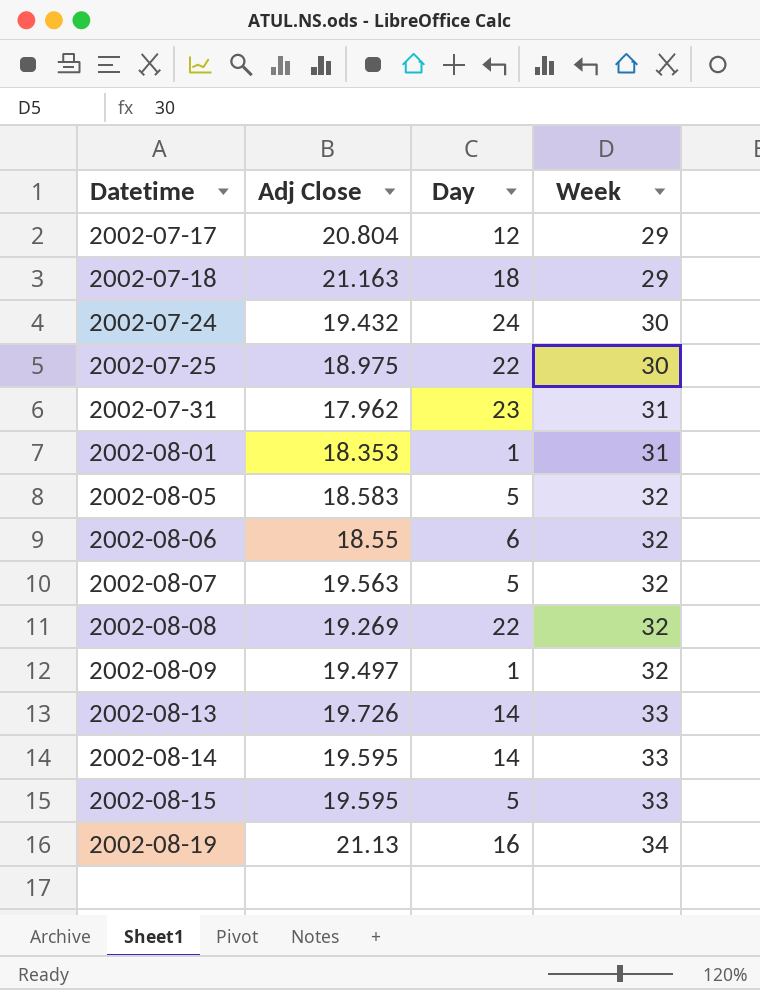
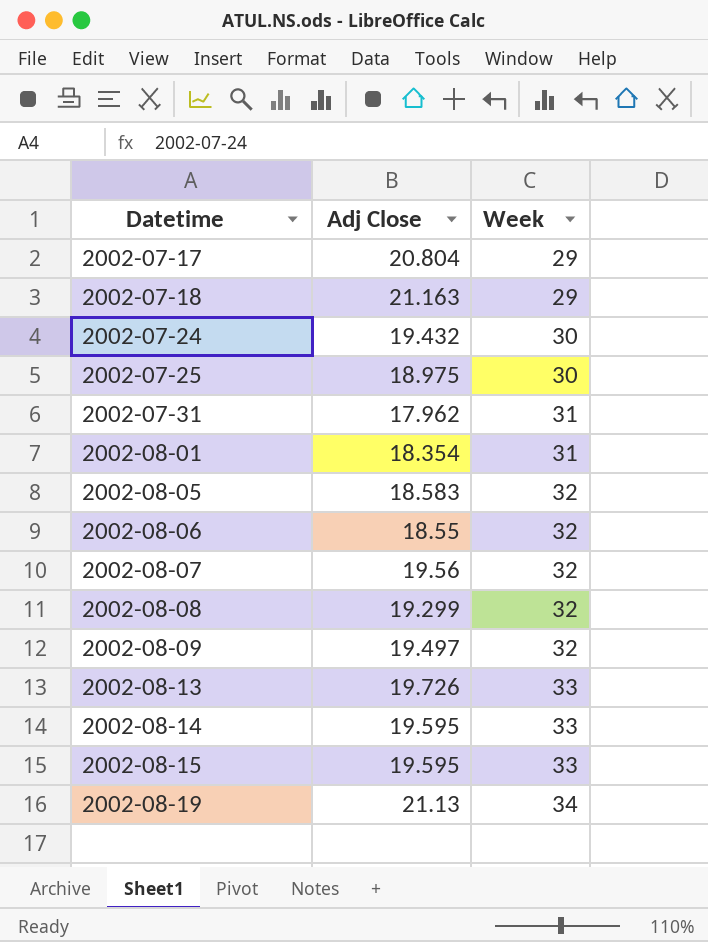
column Day | position: 3 -> none
2002-08-01 | Adj Close: 18.353 -> 18.354
2002-08-07 | Adj Close: 19.563 -> 19.56
2002-08-08 | Adj Close: 19.269 -> 19.299

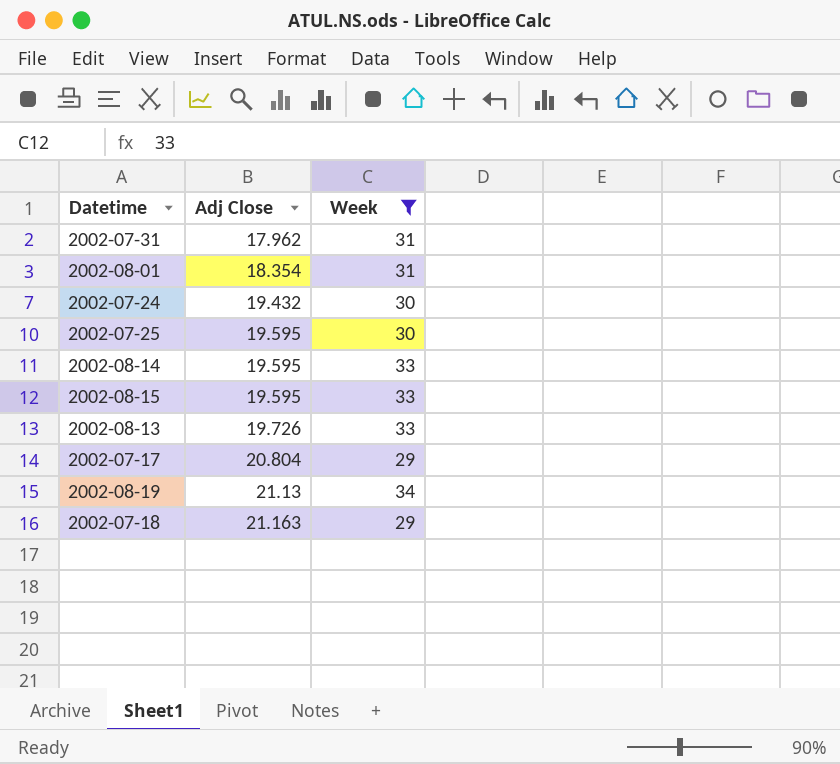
filter: none -> Week != 32
row order: Datetime ascending -> Adj Close ascending
2002-07-25 | Adj Close: 18.975 -> 19.595

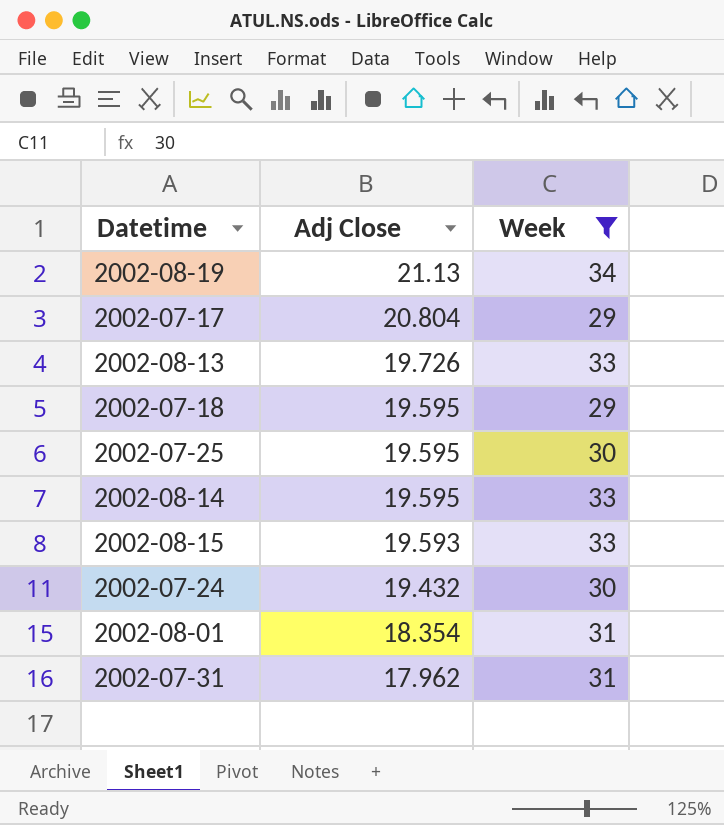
row order: Adj Close ascending -> Adj Close descending
2002-07-18 | Adj Close: 21.163 -> 19.595
2002-08-15 | Adj Close: 19.595 -> 19.593

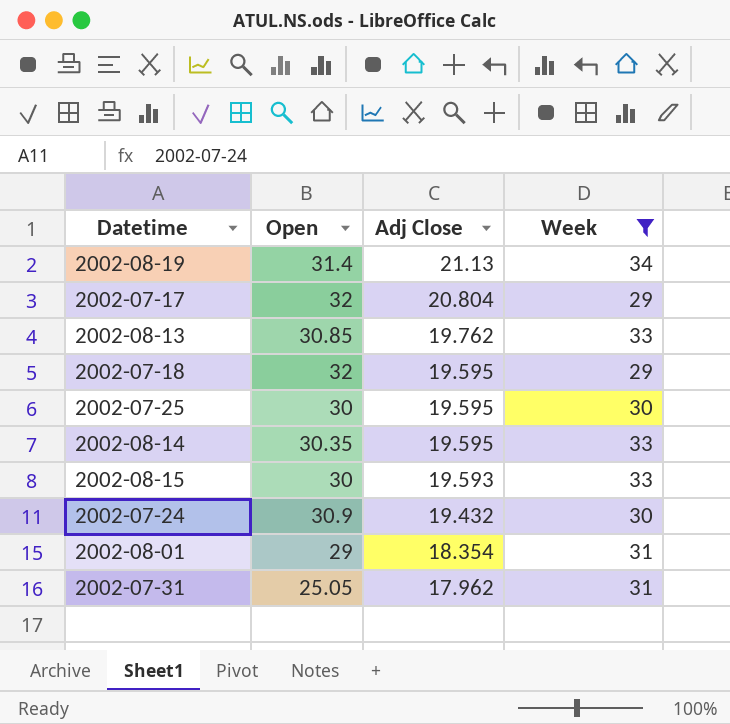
column Open | position: none -> 2
2002-08-13 | Adj Close: 19.726 -> 19.762

